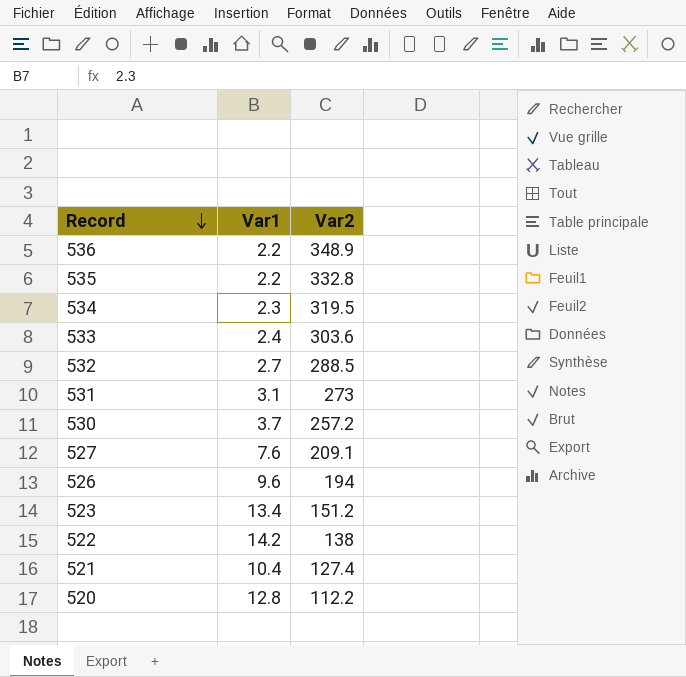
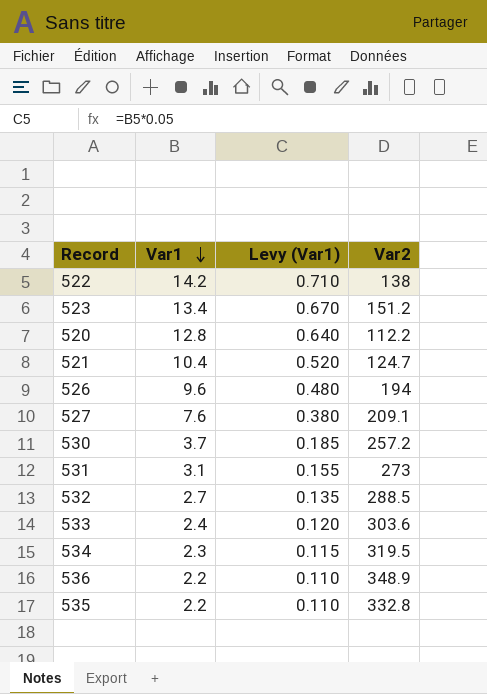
row order: Record descending -> Var1 descending
column Levy (Var1) | formula: none -> [Var1] * 0.05
521 | Var2: 127.4 -> 124.7

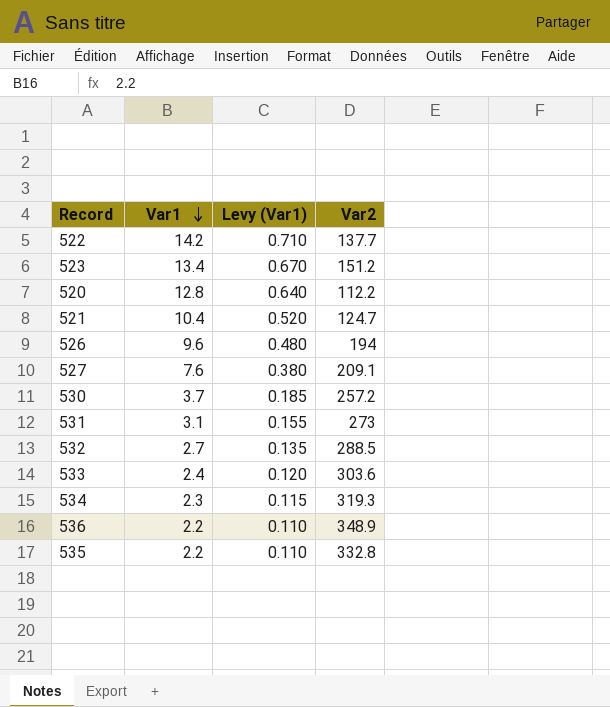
522 | Var2: 138 -> 137.7
534 | Var2: 319.5 -> 319.3

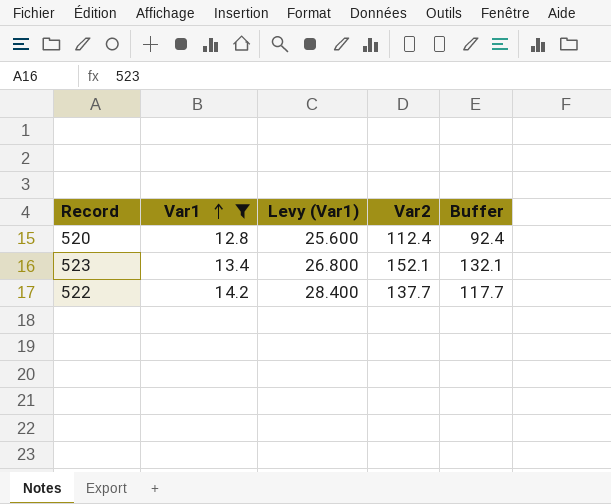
filter: none -> Var1 >= 12.8
row order: Var1 descending -> Var1 ascending
column Levy (Var1) | formula: [Var1] * 0.05 -> [Var1] * 2
column Buffer | formula: none -> [Var2] - 20
520 | Var2: 112.2 -> 112.4
523 | Var2: 151.2 -> 152.1

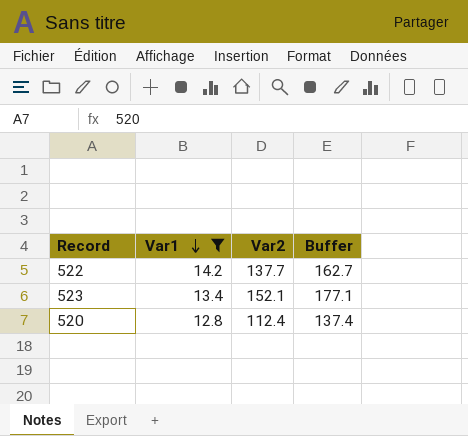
row order: Var1 ascending -> Var1 descending
column Levy (Var1) | formula: [Var1] * 2 -> none
column Buffer | formula: [Var2] - 20 -> [Var2] + 25

